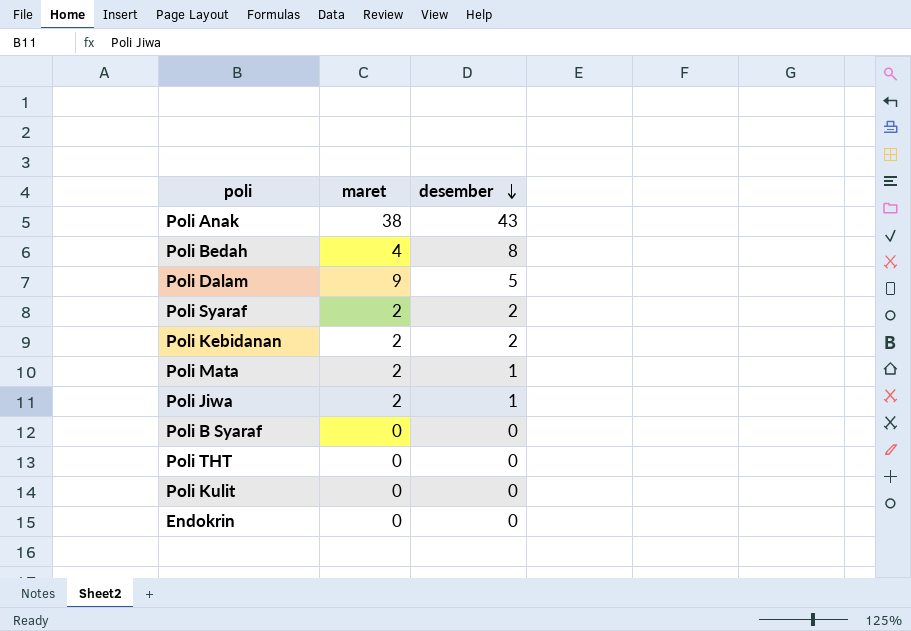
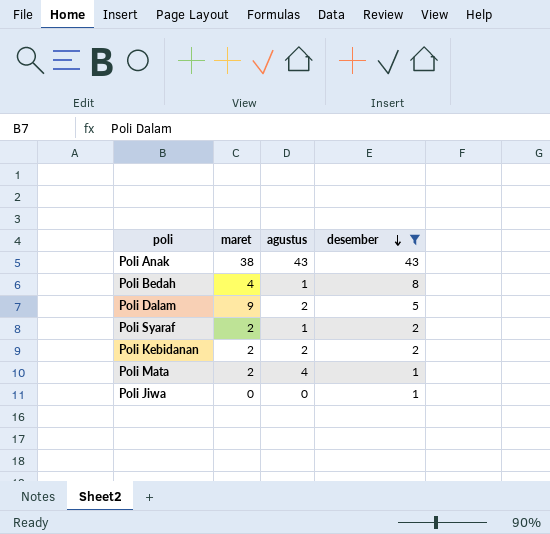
filter: none -> desember != 0
column agustus | position: none -> 3
Poli Jiwa | maret: 2 -> 0

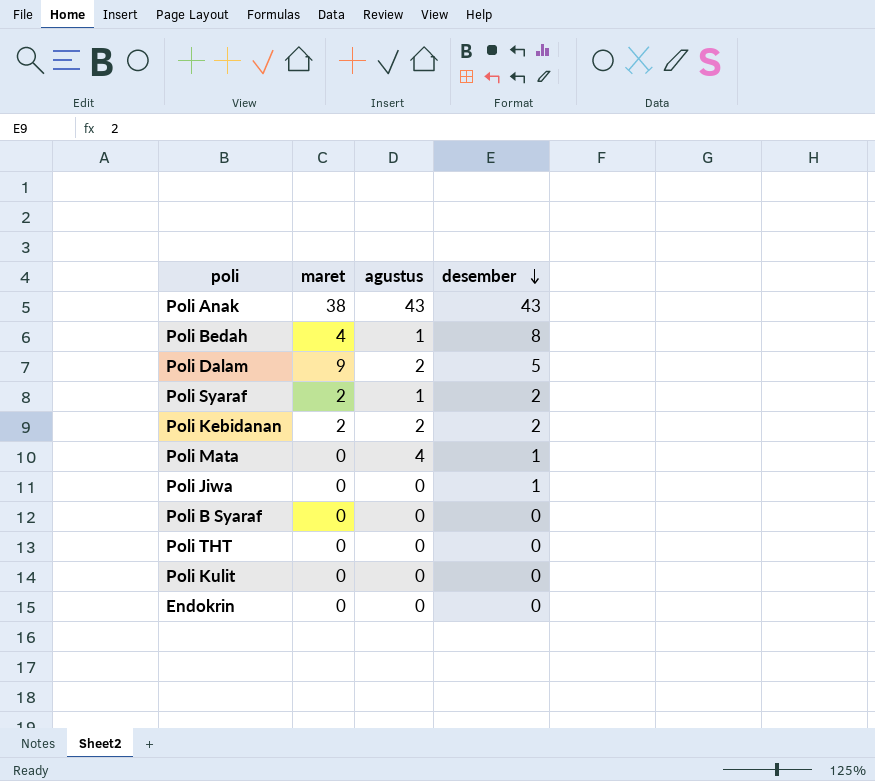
filter: desember != 0 -> none
Poli Mata | maret: 2 -> 0

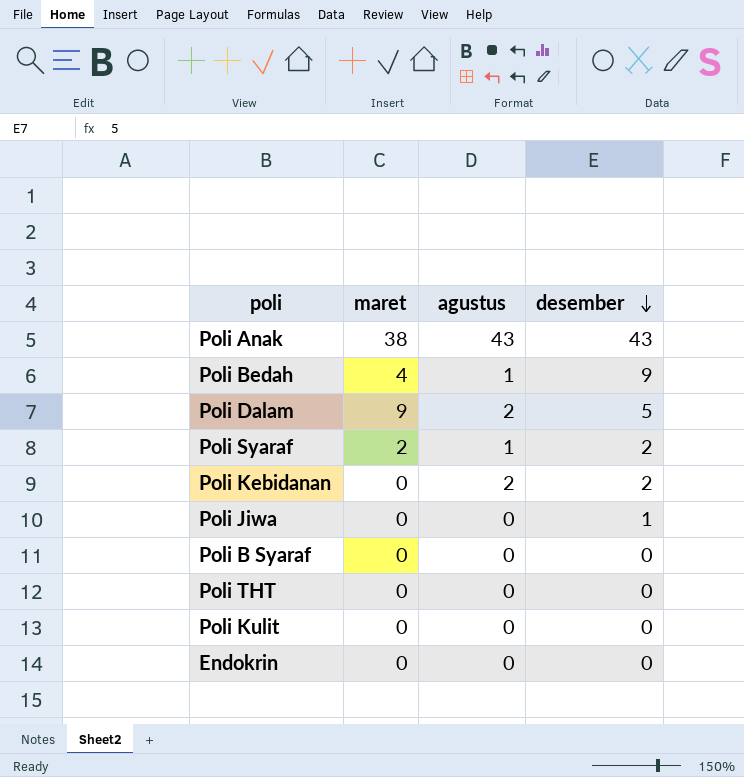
row Poli Mata: 0 | 4 | 1 -> none
Poli Bedah | desember: 8 -> 9
Poli Kebidanan | maret: 2 -> 0

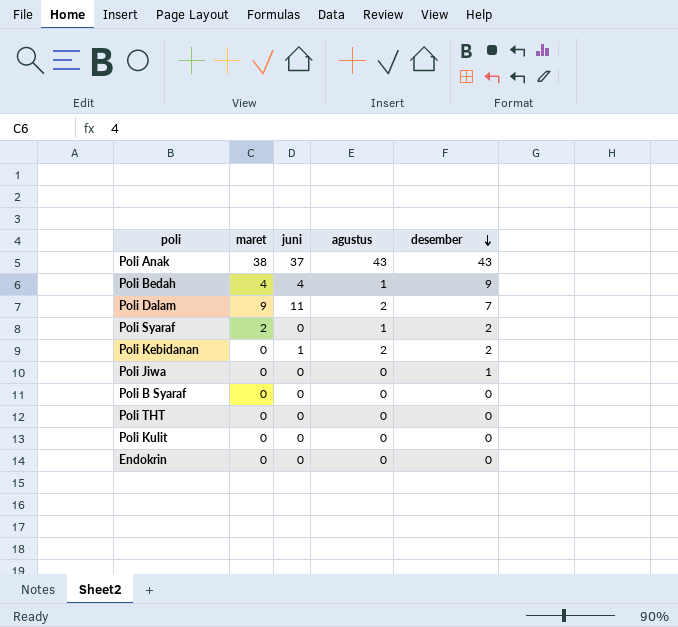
column juni | position: none -> 3
Poli Dalam | desember: 5 -> 7

